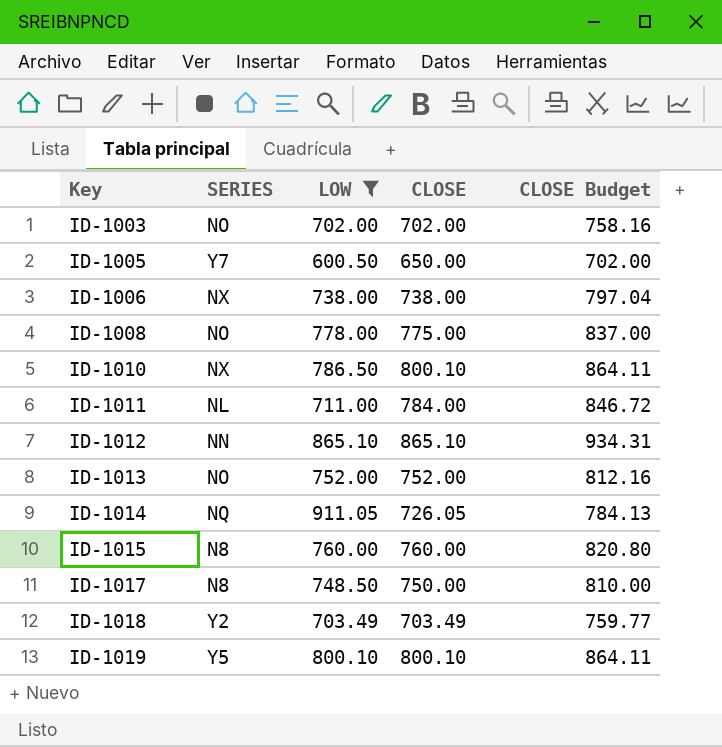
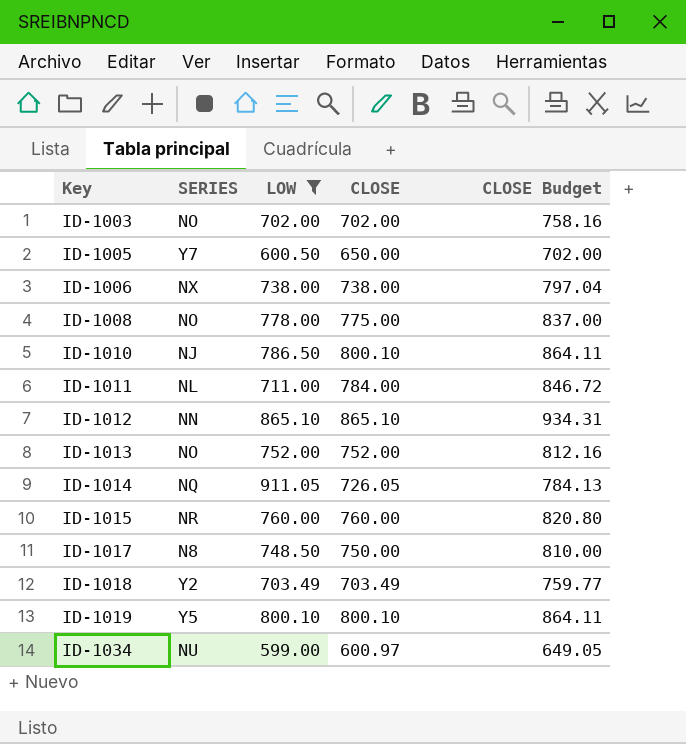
ID-1010 | SERIES: NX -> NJ
ID-1015 | SERIES: N8 -> NR
row ID-1034: none -> NU | 599.00 | 600.97 | 649.05

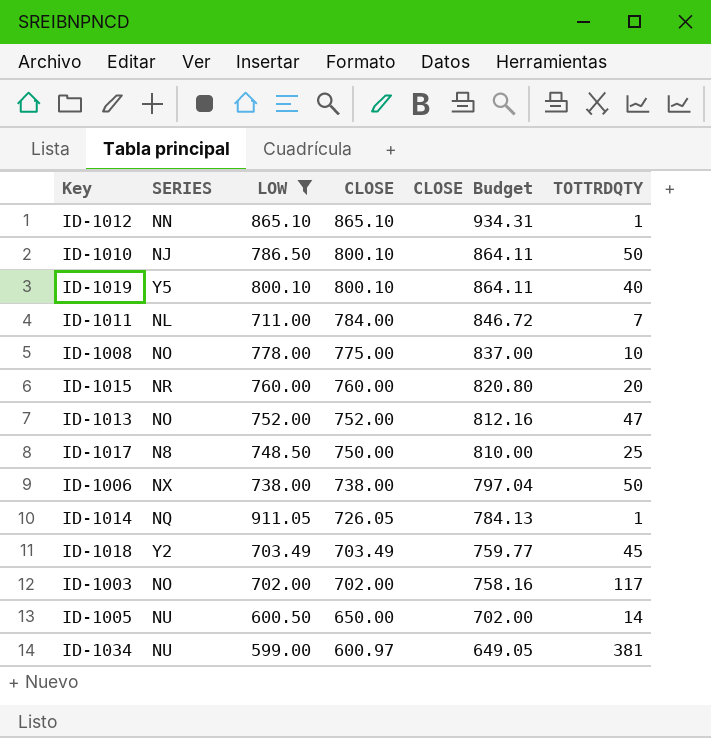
row order: Key ascending -> CLOSE descending
column TOTTRDQTY | position: none -> 6
ID-1005 | SERIES: Y7 -> NU

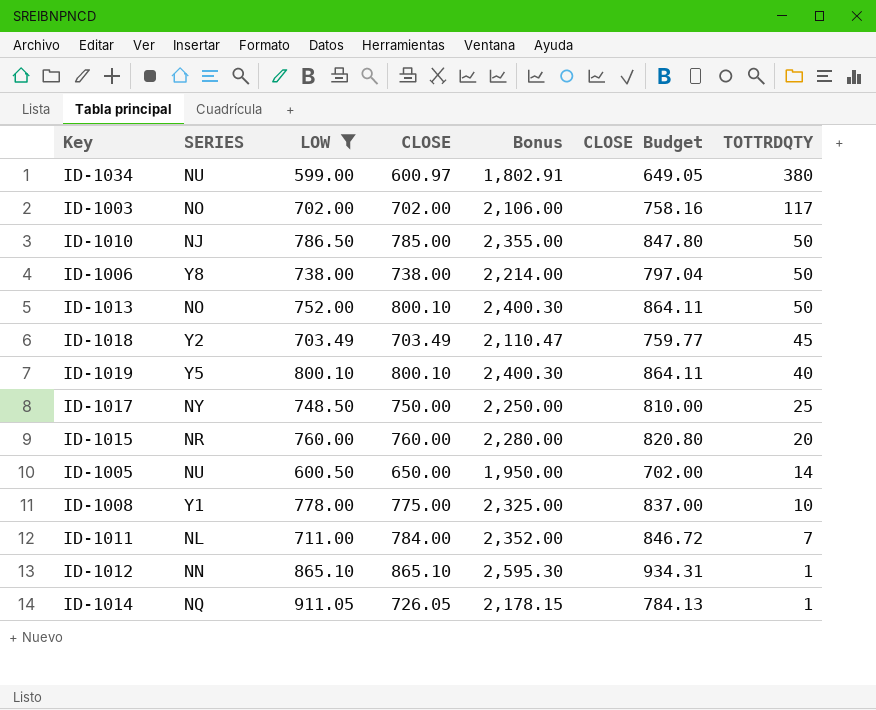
row order: CLOSE descending -> TOTTRDQTY descending
column Bonus | formula: none -> [CLOSE] * 3
ID-1034 | TOTTRDQTY: 381 -> 380
ID-1010 | CLOSE: 800.10 -> 785.00
ID-1010 | CLOSE Budget: 864.11 -> 847.80
ID-1006 | SERIES: NX -> Y8
ID-1013 | CLOSE: 752.00 -> 800.10
ID-1013 | CLOSE Budget: 812.16 -> 864.11
ID-1013 | TOTTRDQTY: 47 -> 50
ID-1017 | SERIES: N8 -> NY
ID-1008 | SERIES: NO -> Y1

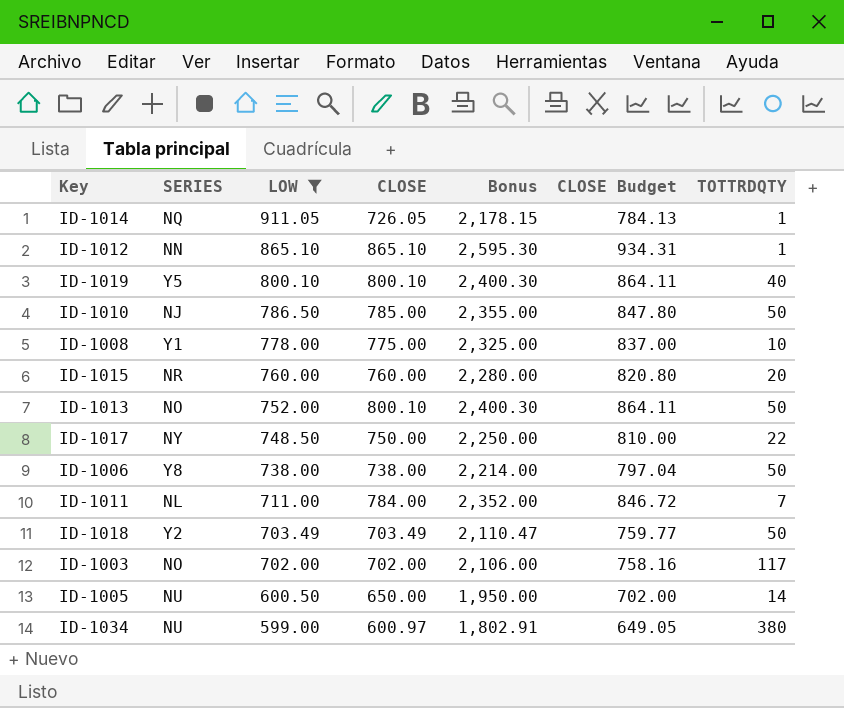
row order: TOTTRDQTY descending -> LOW descending
ID-1017 | TOTTRDQTY: 25 -> 22
ID-1018 | TOTTRDQTY: 45 -> 50

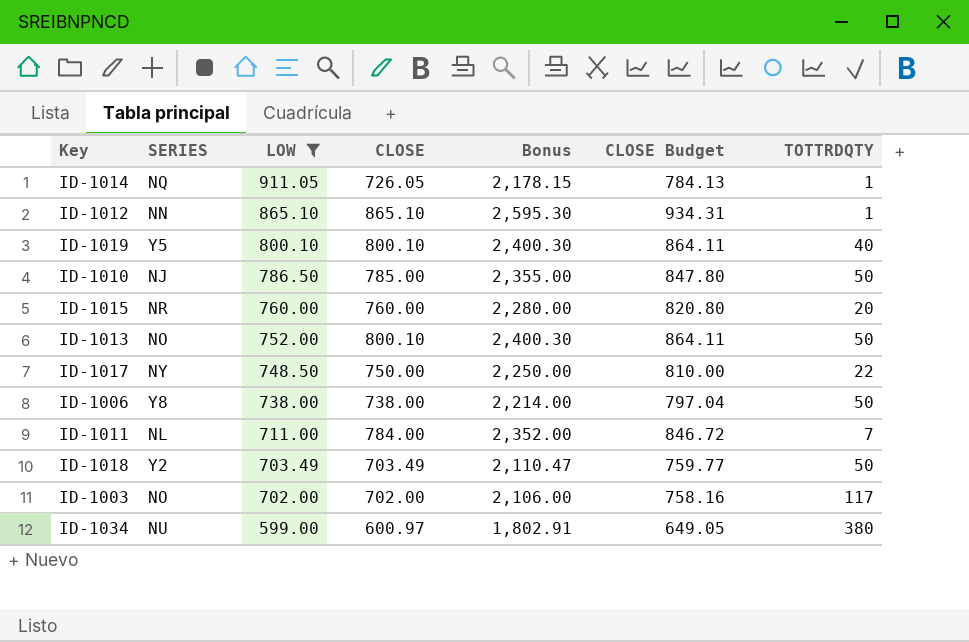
row ID-1008: Y1 | 778.00 | 775.00 | 2,325.00 | 837.00 | 10 -> none
row ID-1005: NU | 600.50 | 650.00 | 1,950.00 | 702.00 | 14 -> none

